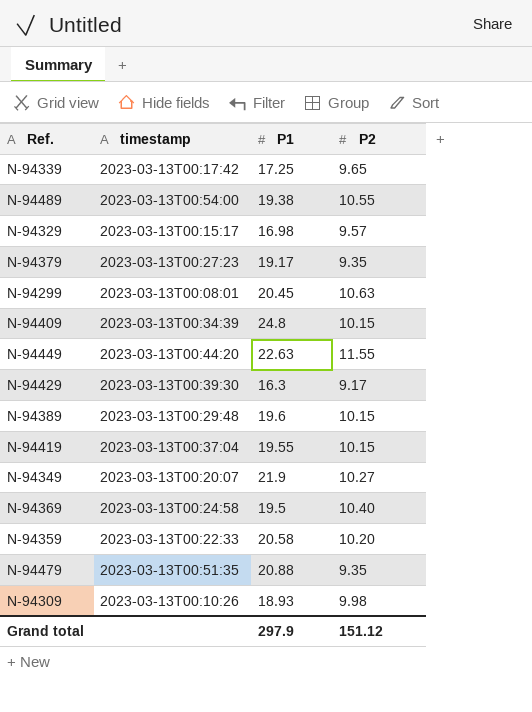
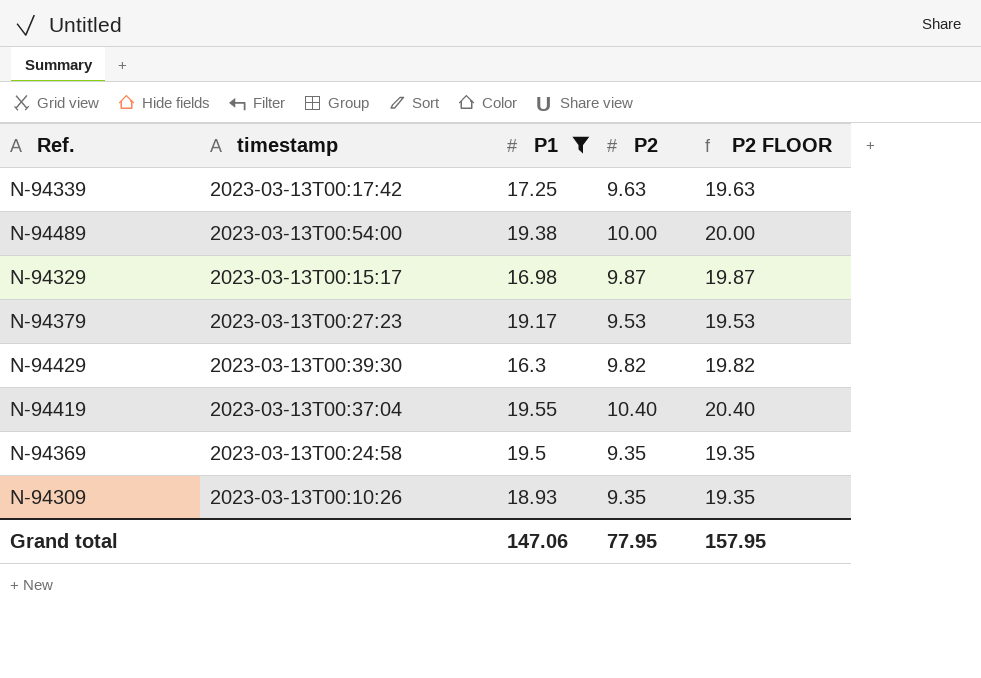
filter: none -> P1 <= 19.55
column P2 FLOOR | formula: none -> [P2] + 10
N-94339 | P2: 9.65 -> 9.63
N-94489 | P2: 10.55 -> 10.00
N-94329 | P2: 9.57 -> 9.87
N-94379 | P2: 9.35 -> 9.53
N-94429 | P2: 9.17 -> 9.82
N-94419 | P2: 10.15 -> 10.40
N-94369 | P2: 10.40 -> 9.35
N-94309 | P2: 9.98 -> 9.35
Grand total | P1: 297.9 -> 147.06
Grand total | P2: 151.12 -> 77.95

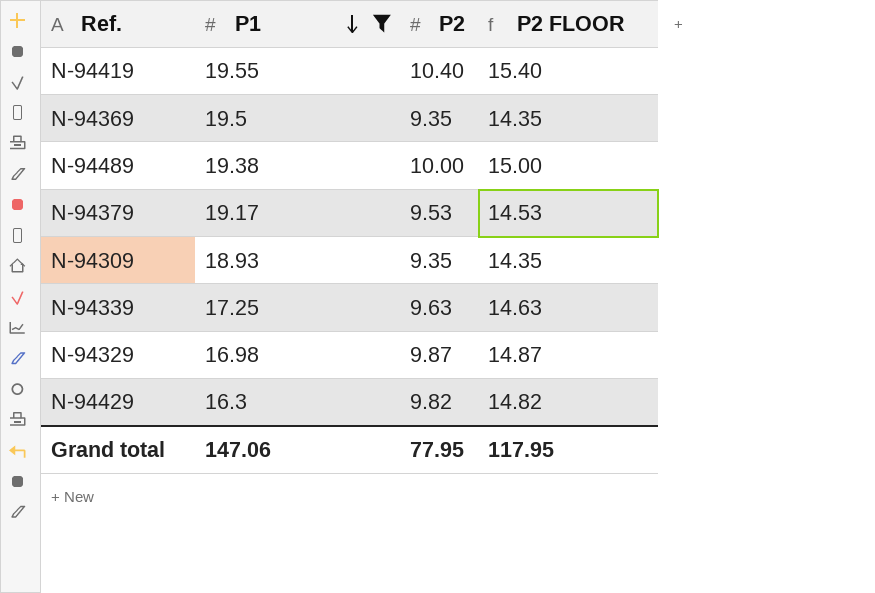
row order: none -> P1 descending
column timestamp | position: 2 -> none
column P2 FLOOR | formula: [P2] + 10 -> [P2] + 5
Grand total | P2 FLOOR: 157.95 -> 117.95

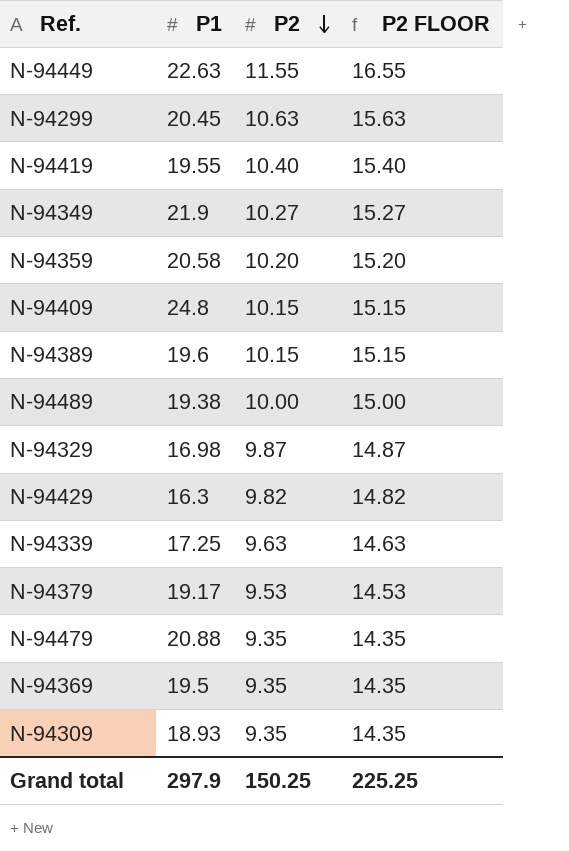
filter: P1 <= 19.55 -> none
row order: P1 descending -> P2 descending
Grand total | P1: 147.06 -> 297.9
Grand total | P2: 77.95 -> 150.25
Grand total | P2 FLOOR: 117.95 -> 225.25

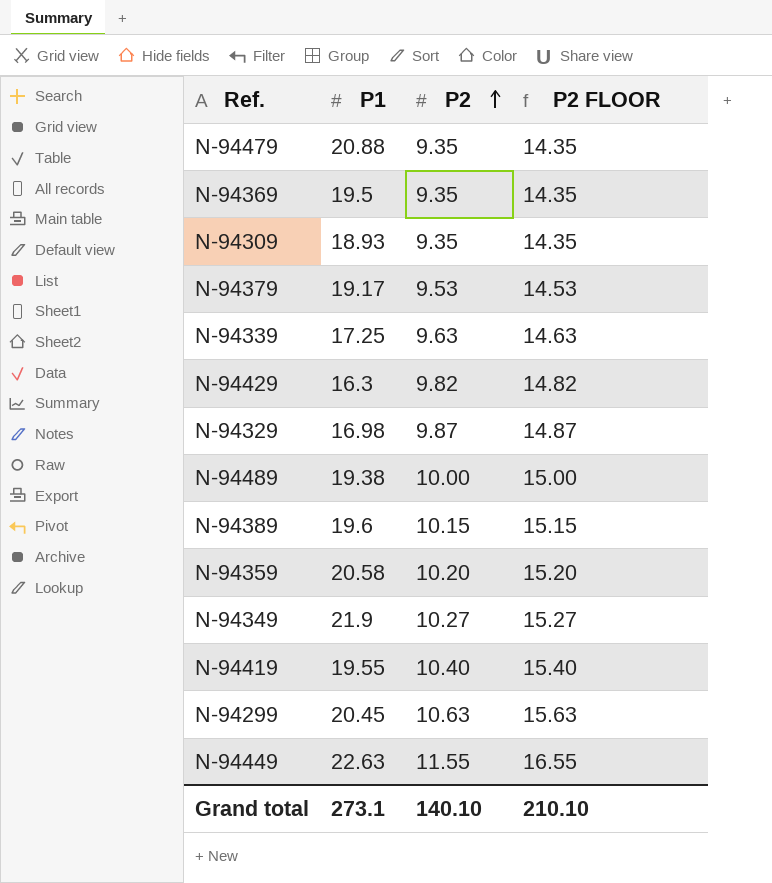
row order: P2 descending -> P2 ascending
row N-94409: 24.8 | 10.15 | 15.15 -> none
Grand total | P1: 297.9 -> 273.1
Grand total | P2: 150.25 -> 140.10
Grand total | P2 FLOOR: 225.25 -> 210.10

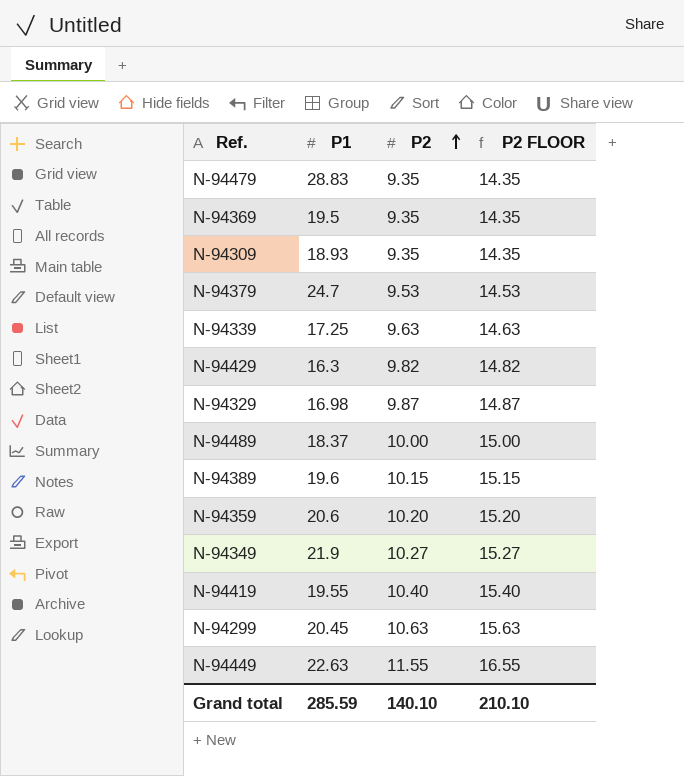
N-94479 | P1: 20.88 -> 28.83
N-94379 | P1: 19.17 -> 24.7
N-94489 | P1: 19.38 -> 18.37
N-94359 | P1: 20.58 -> 20.6
Grand total | P1: 273.1 -> 285.59

